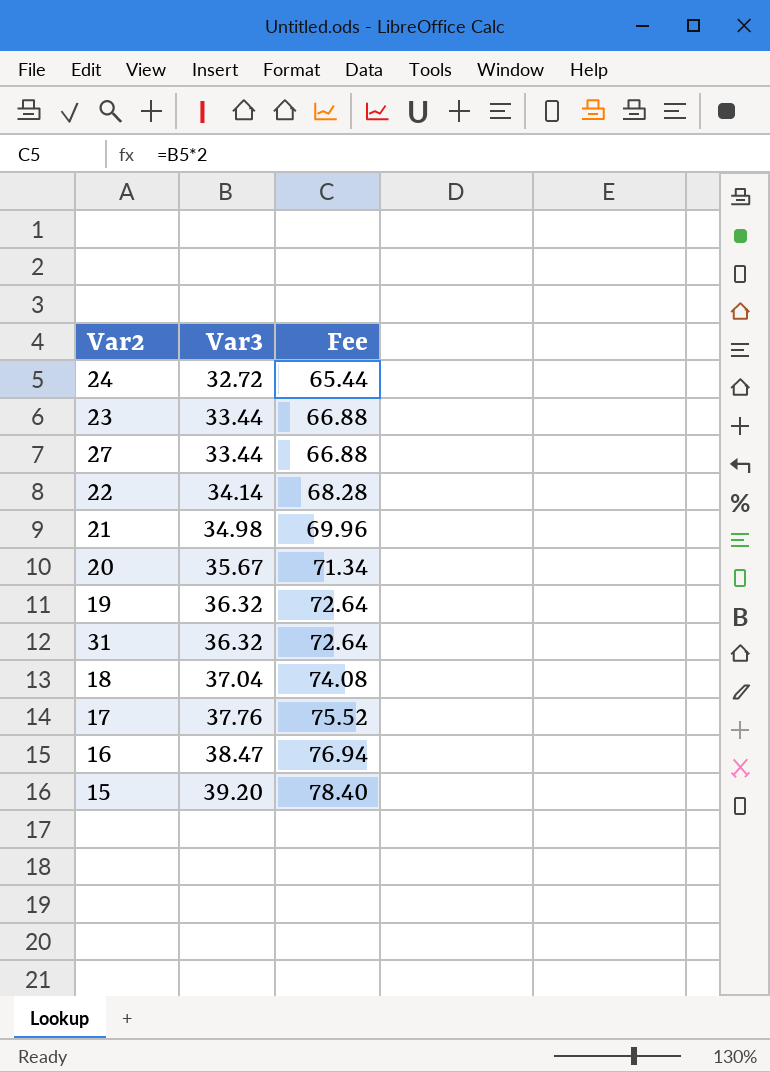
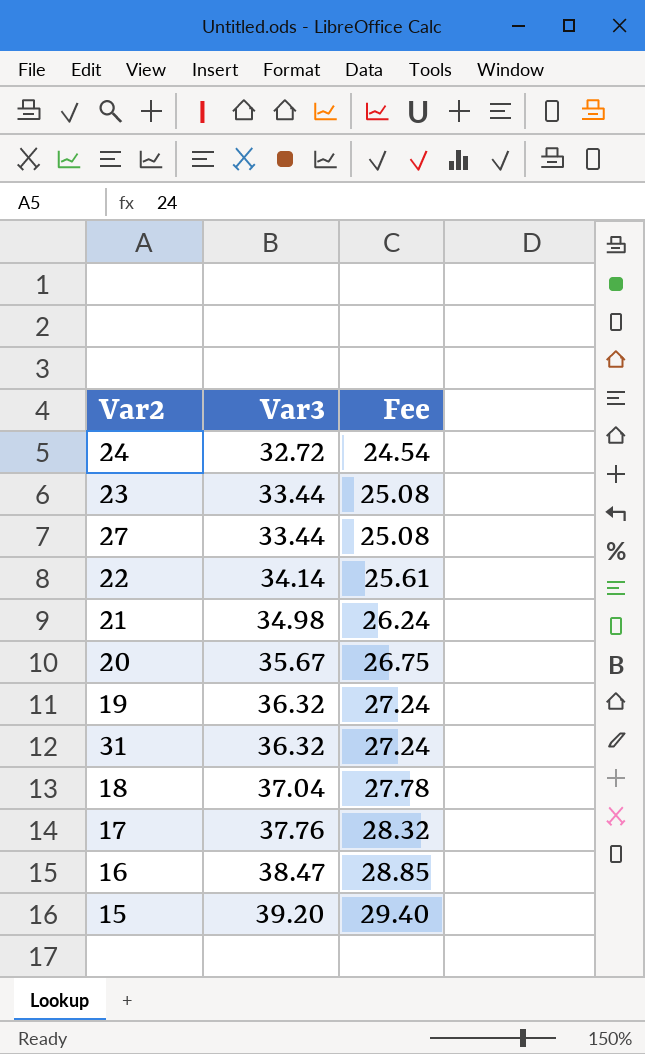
column Fee | formula: [Var3] * 2 -> [Var3] * 0.75

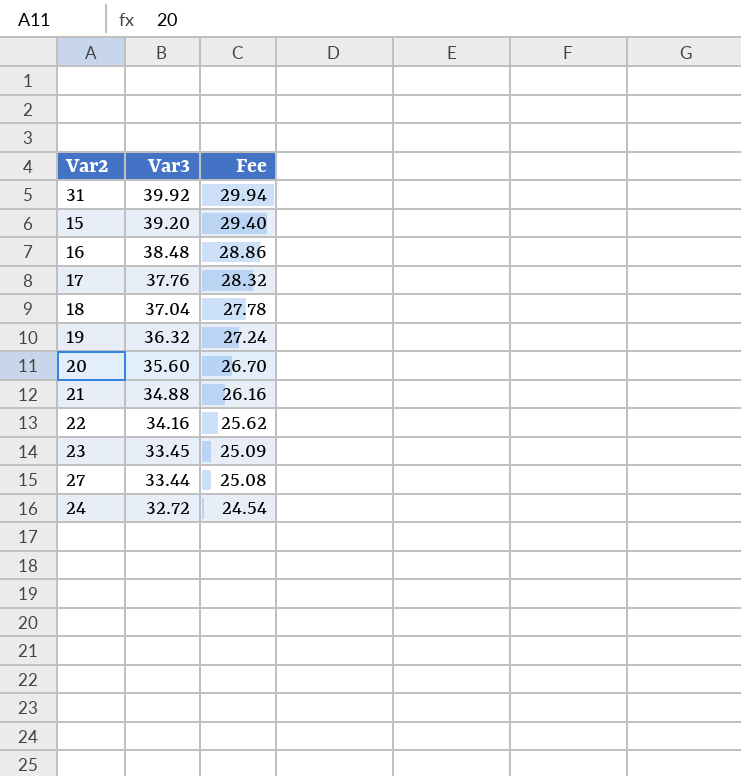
row order: Var3 ascending -> Var3 descending
31 | Var3: 36.32 -> 39.92
31 | Fee: 27.24 -> 29.94
16 | Var3: 38.47 -> 38.48
16 | Fee: 28.85 -> 28.86
20 | Var3: 35.67 -> 35.60
20 | Fee: 26.75 -> 26.70
21 | Var3: 34.98 -> 34.88
21 | Fee: 26.24 -> 26.16
22 | Var3: 34.14 -> 34.16
22 | Fee: 25.61 -> 25.62
23 | Var3: 33.44 -> 33.45
23 | Fee: 25.08 -> 25.09

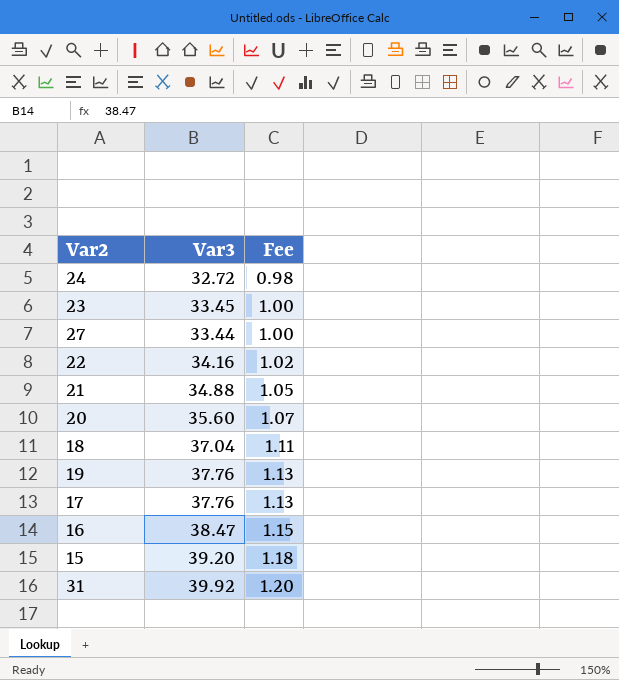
row order: Var3 descending -> Fee ascending
column Fee | formula: [Var3] * 0.75 -> [Var3] * 0.03
19 | Var3: 36.32 -> 37.76
16 | Var3: 38.48 -> 38.47

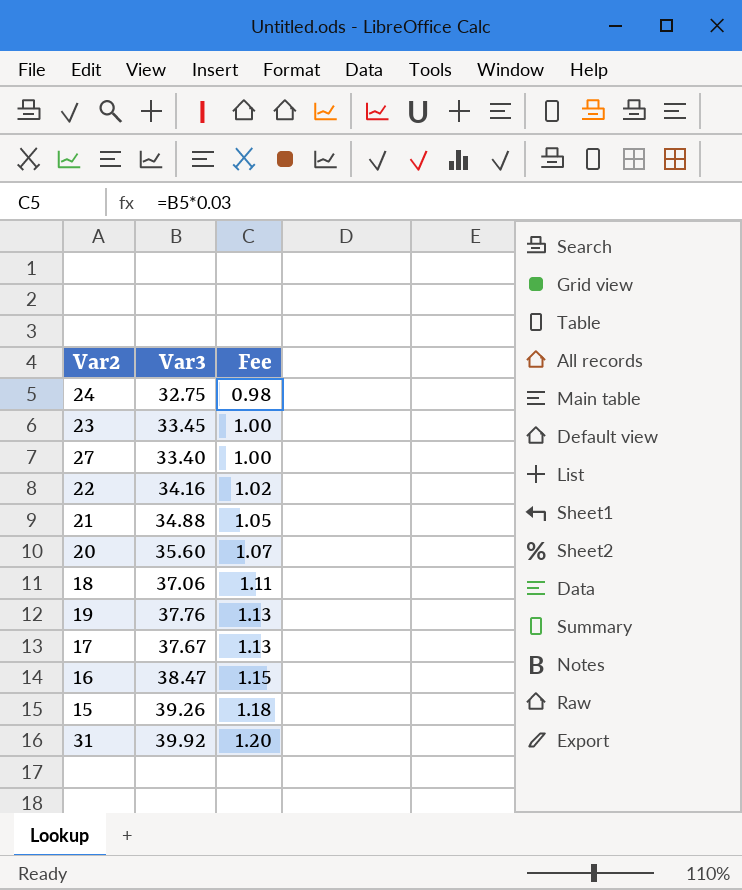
24 | Var3: 32.72 -> 32.75
27 | Var3: 33.44 -> 33.40
18 | Var3: 37.04 -> 37.06
17 | Var3: 37.76 -> 37.67
15 | Var3: 39.20 -> 39.26

